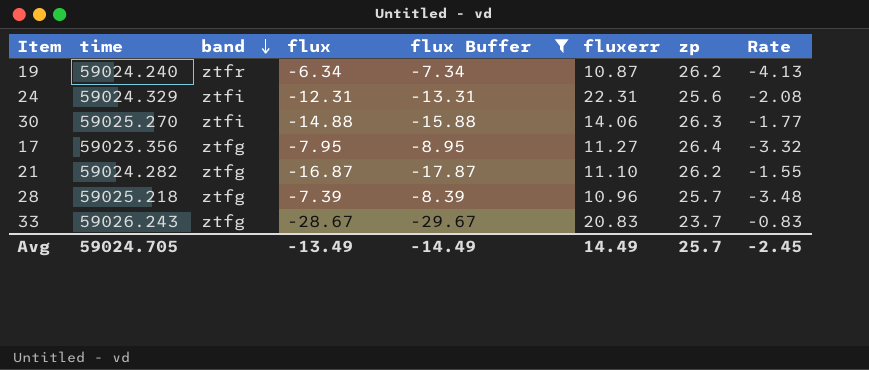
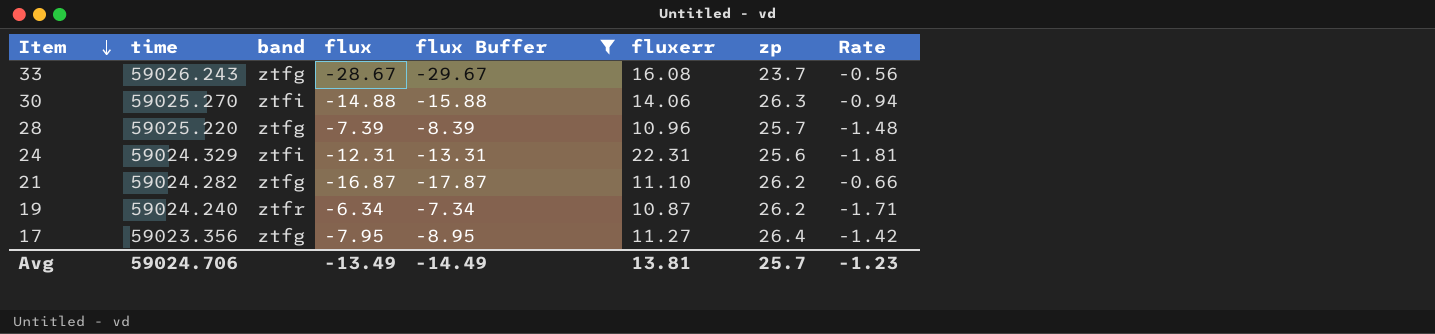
row order: band descending -> Item descending
column Rate | formula: [zp] / [flux] -> [fluxerr] / [flux]
33 | fluxerr: 20.83 -> 16.08
28 | time: 59025.218 -> 59025.220
Avg | time: 59024.705 -> 59024.706
Avg | fluxerr: 14.49 -> 13.81
Avg | Rate: -2.45 -> -1.23

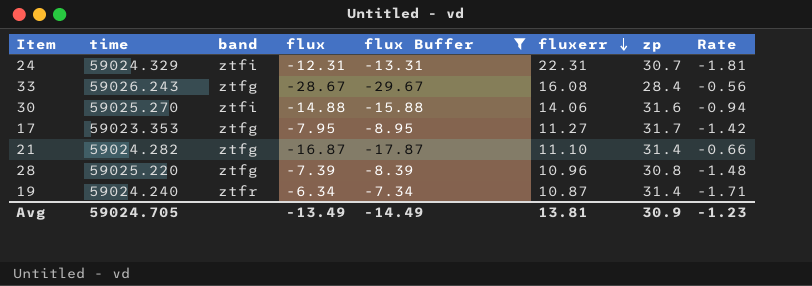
row order: Item descending -> fluxerr descending
24 | zp: 25.6 -> 30.7
33 | zp: 23.7 -> 28.4
30 | zp: 26.3 -> 31.6
17 | time: 59023.356 -> 59023.353
17 | zp: 26.4 -> 31.7
21 | zp: 26.2 -> 31.4
28 | zp: 25.7 -> 30.8
19 | zp: 26.2 -> 31.4
Avg | time: 59024.706 -> 59024.705
Avg | zp: 25.7 -> 30.9

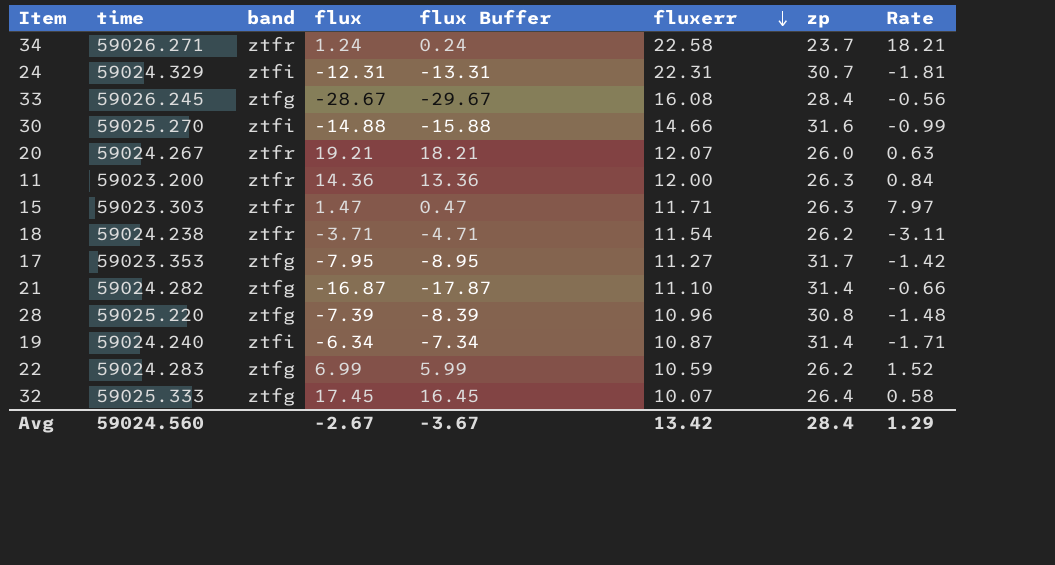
filter: flux Buffer <= -7.34 -> none
33 | time: 59026.243 -> 59026.245
30 | fluxerr: 14.06 -> 14.66
30 | Rate: -0.94 -> -0.99
19 | band: ztfr -> ztfi
Avg | time: 59024.705 -> 59024.560
Avg | flux: -13.49 -> -2.67
Avg | flux Buffer: -14.49 -> -3.67
Avg | fluxerr: 13.81 -> 13.42
Avg | zp: 30.9 -> 28.4
Avg | Rate: -1.23 -> 1.29

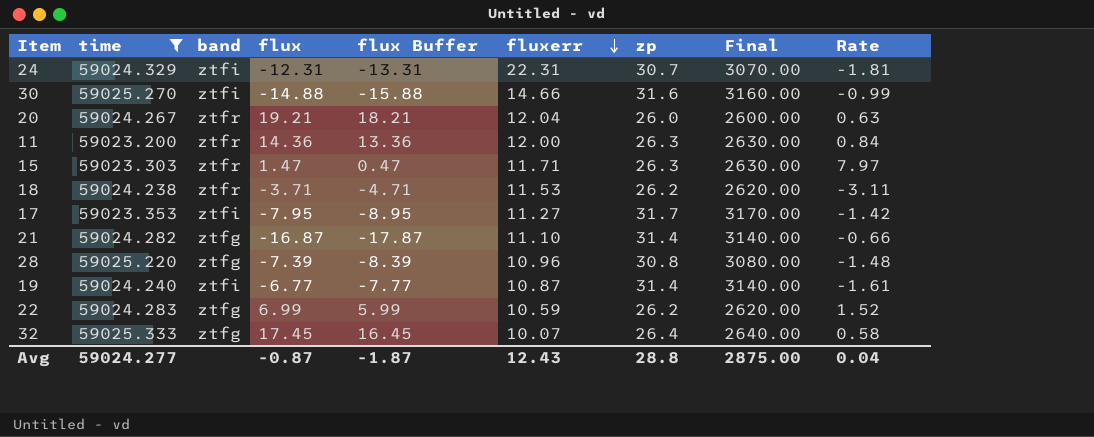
filter: none -> time <= 59025.333
column Final | formula: none -> [zp] * 100
20 | fluxerr: 12.07 -> 12.04
18 | fluxerr: 11.54 -> 11.53
17 | band: ztfg -> ztfi
19 | flux: -6.34 -> -6.77
19 | flux Buffer: -7.34 -> -7.77
19 | Rate: -1.71 -> -1.61
Avg | time: 59024.560 -> 59024.277
Avg | flux: -2.67 -> -0.87
Avg | flux Buffer: -3.67 -> -1.87
Avg | fluxerr: 13.42 -> 12.43
Avg | zp: 28.4 -> 28.8
Avg | Rate: 1.29 -> 0.04

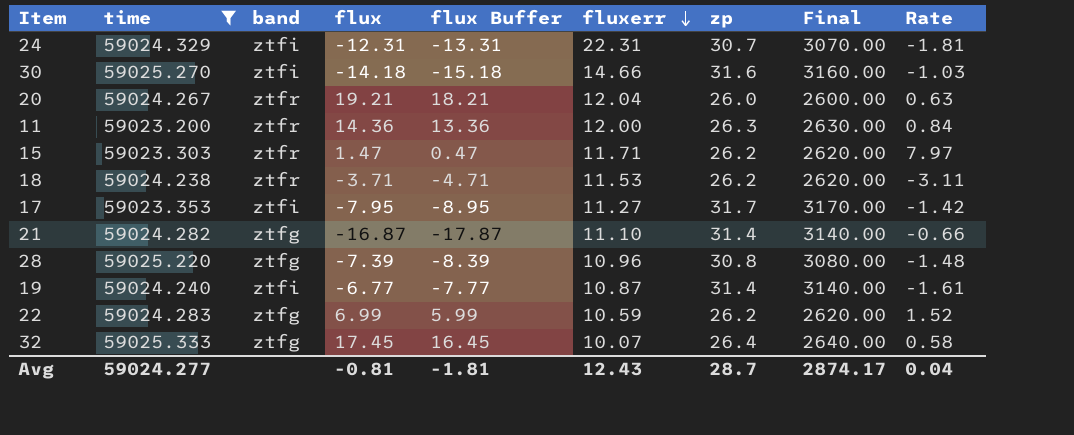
30 | flux: -14.88 -> -14.18
30 | flux Buffer: -15.88 -> -15.18
30 | Rate: -0.99 -> -1.03
15 | zp: 26.3 -> 26.2
15 | Final: 2630.00 -> 2620.00
Avg | flux: -0.87 -> -0.81
Avg | flux Buffer: -1.87 -> -1.81
Avg | zp: 28.8 -> 28.7
Avg | Final: 2875.00 -> 2874.17

